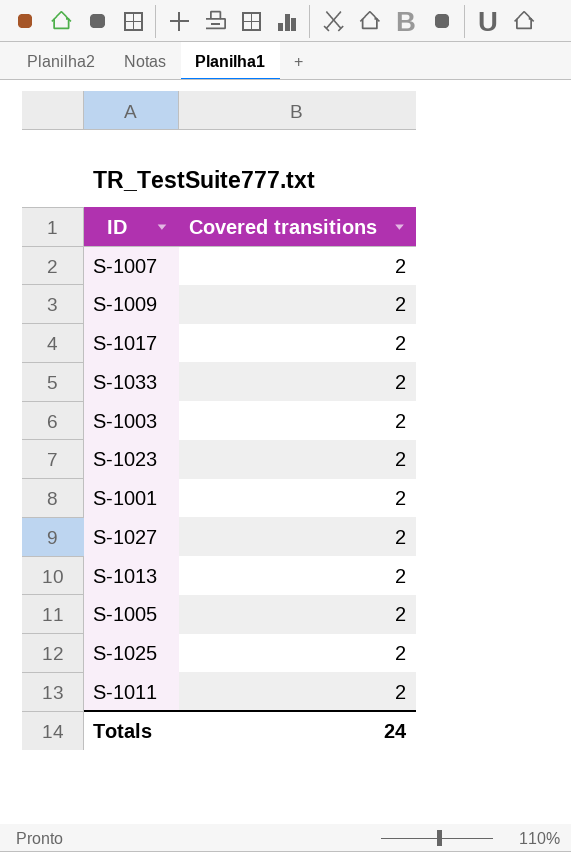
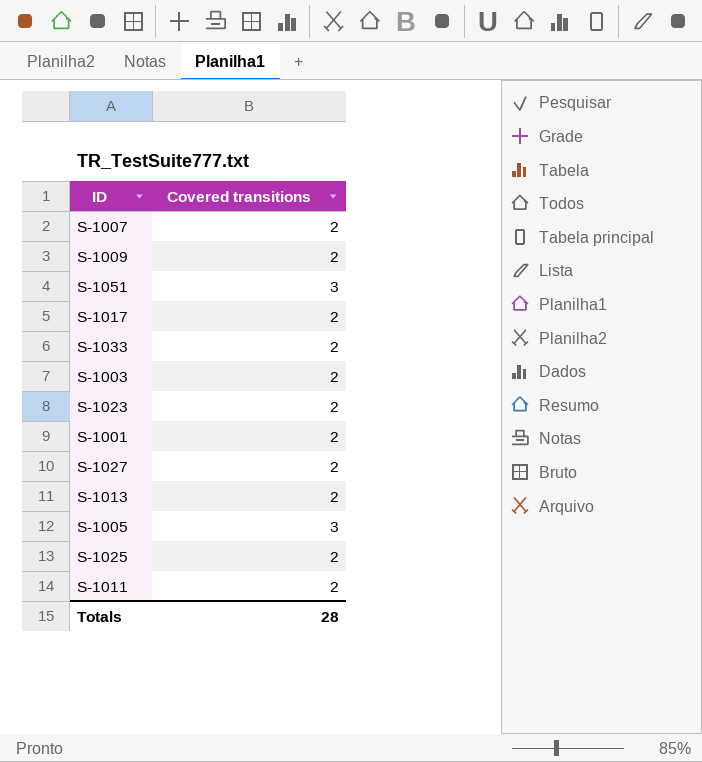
row S-1051: none -> 3
S-1005 | Covered transitions: 2 -> 3
Totals | Covered transitions: 24 -> 28

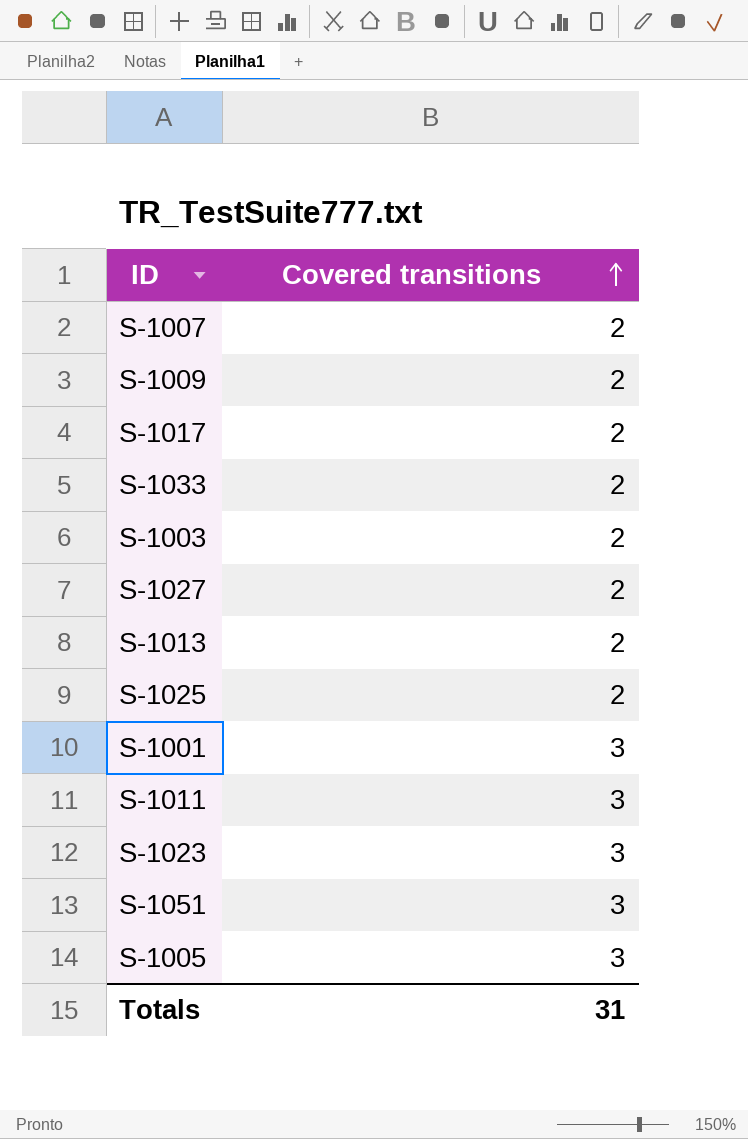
row order: none -> Covered transitions ascending
S-1001 | Covered transitions: 2 -> 3
S-1011 | Covered transitions: 2 -> 3
S-1023 | Covered transitions: 2 -> 3
Totals | Covered transitions: 28 -> 31

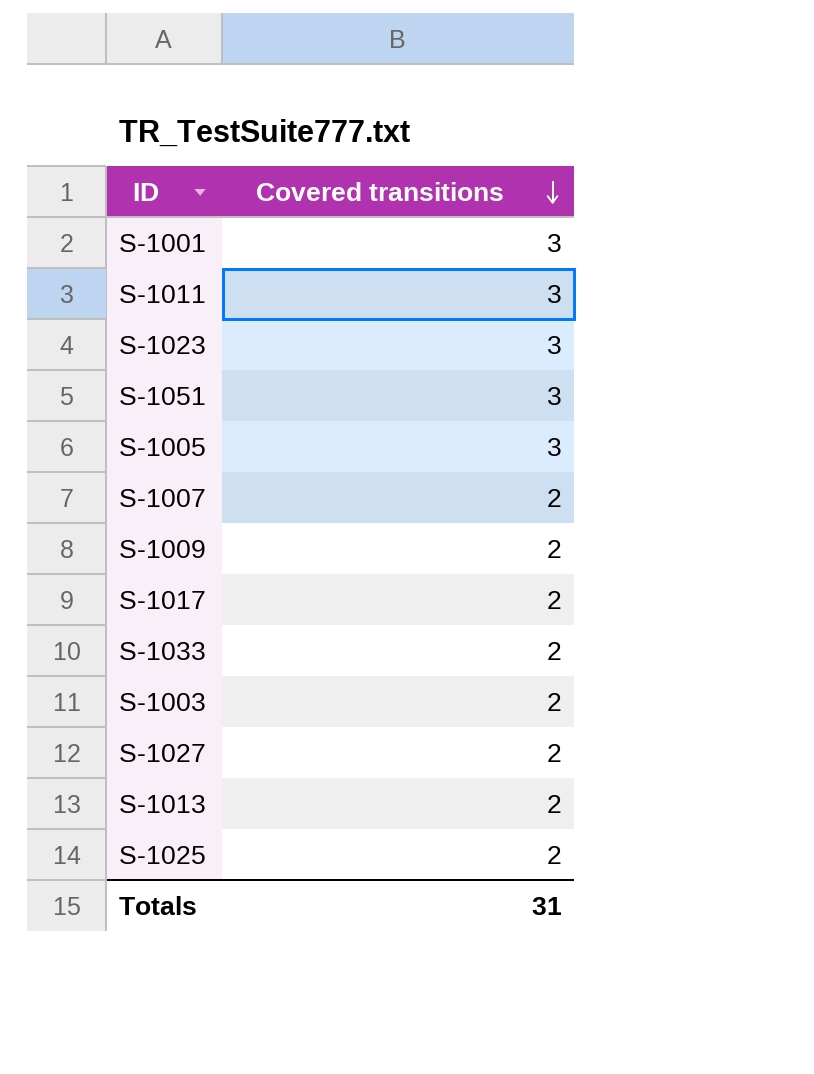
row order: Covered transitions ascending -> Covered transitions descending

